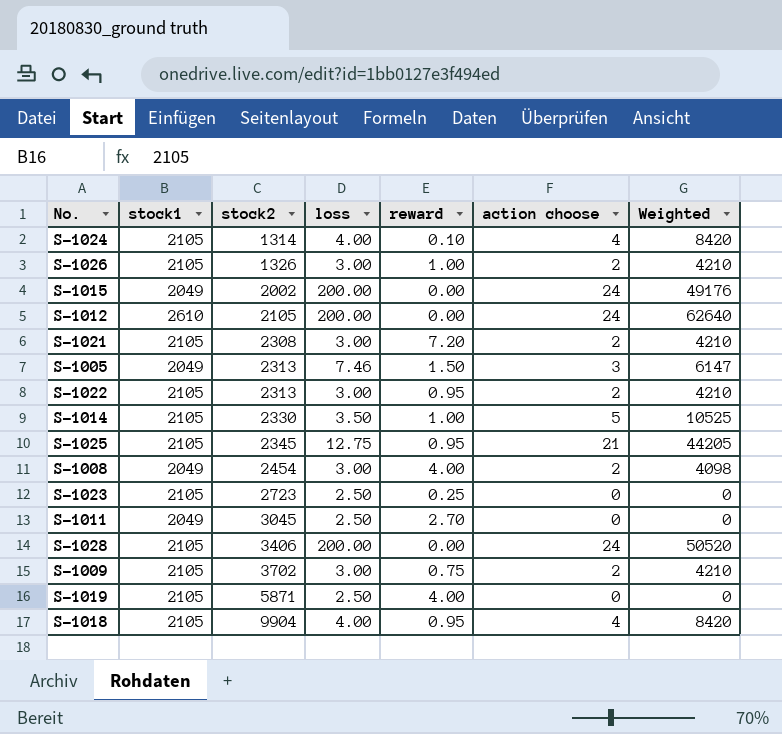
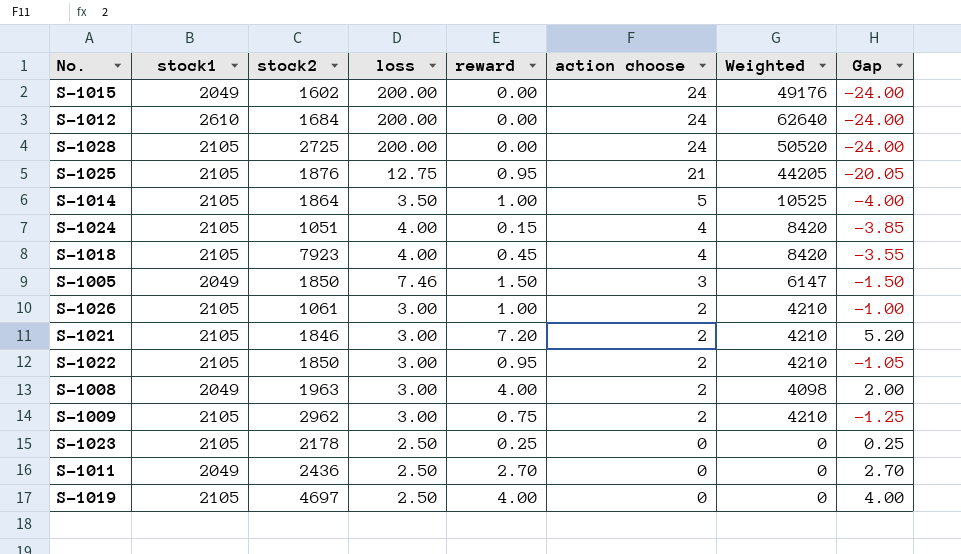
row order: stock2 ascending -> action choose descending
column Gap | formula: none -> [reward] - [action choose]
S-1015 | stock2: 2002 -> 1602
S-1012 | stock2: 2105 -> 1684
S-1028 | stock2: 3406 -> 2725
S-1025 | stock2: 2345 -> 1876
S-1014 | stock2: 2330 -> 1864
S-1024 | stock2: 1314 -> 1051
S-1024 | reward: 0.10 -> 0.15
S-1018 | stock2: 9904 -> 7923
S-1018 | reward: 0.95 -> 0.45
S-1005 | stock2: 2313 -> 1850
S-1026 | stock2: 1326 -> 1061
S-1021 | stock2: 2308 -> 1846
S-1022 | stock2: 2313 -> 1850
S-1008 | stock2: 2454 -> 1963
S-1009 | stock2: 3702 -> 2962
S-1023 | stock2: 2723 -> 2178
S-1011 | stock2: 3045 -> 2436
S-1019 | stock2: 5871 -> 4697

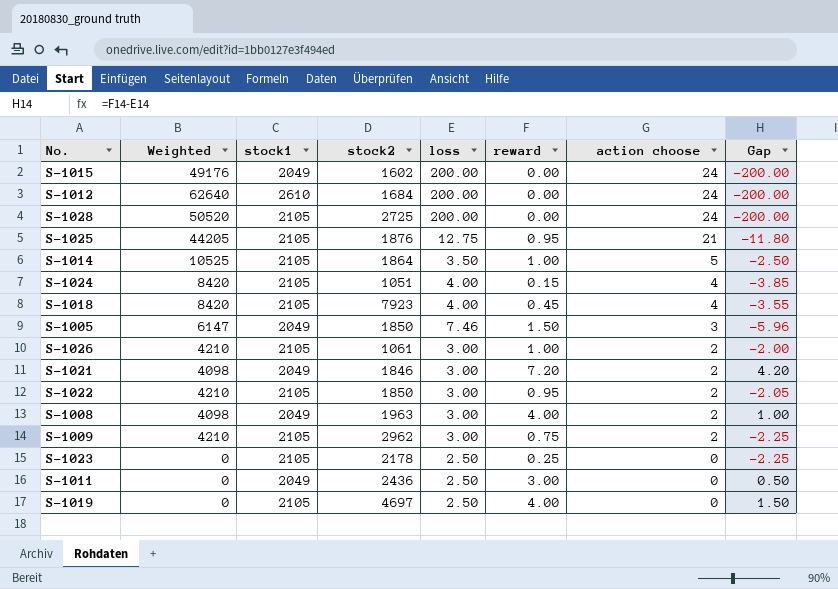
column Weighted | position: 7 -> 2
column Gap | formula: [reward] - [action choose] -> [reward] - [loss]
S-1021 | Weighted: 4210 -> 4098
S-1021 | stock1: 2105 -> 2049
S-1011 | reward: 2.70 -> 3.00

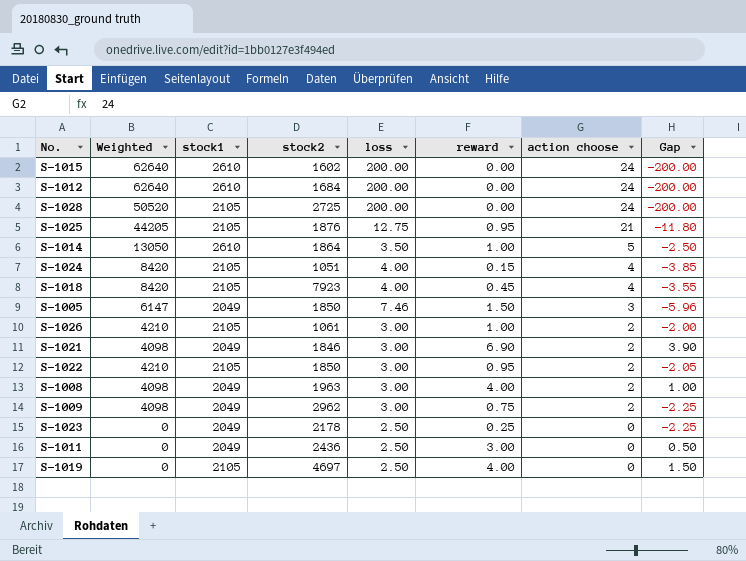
S-1015 | Weighted: 49176 -> 62640
S-1015 | stock1: 2049 -> 2610
S-1014 | Weighted: 10525 -> 13050
S-1014 | stock1: 2105 -> 2610
S-1021 | reward: 7.20 -> 6.90
S-1021 | Gap: 4.20 -> 3.90
S-1009 | Weighted: 4210 -> 4098
S-1009 | stock1: 2105 -> 2049
S-1023 | stock1: 2105 -> 2049

